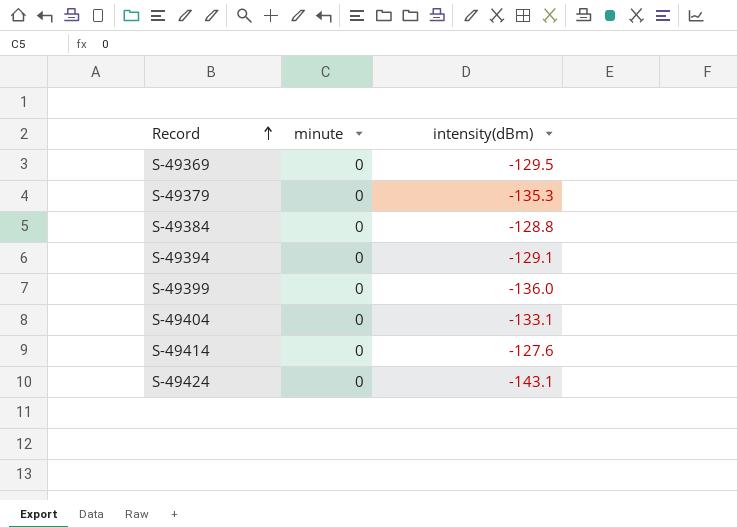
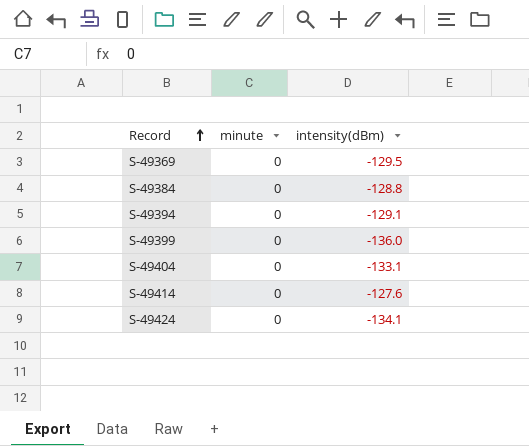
row S-49379: 0 | -135.3 -> none
S-49424 | intensity(dBm): -143.1 -> -134.1

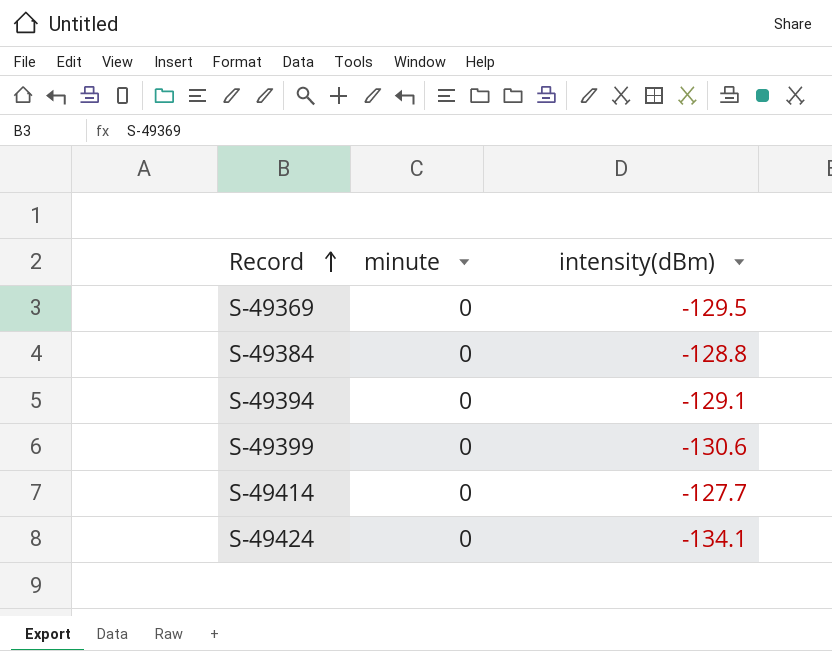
row S-49404: 0 | -133.1 -> none
S-49399 | intensity(dBm): -136.0 -> -130.6
S-49414 | intensity(dBm): -127.6 -> -127.7

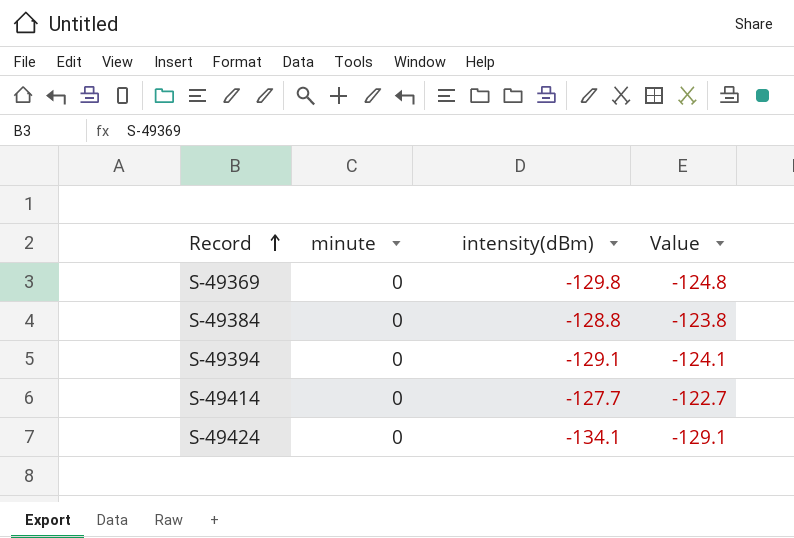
column Value | formula: none -> [intensity(dBm)] + 5
row S-49399: 0 | -130.6 -> none
S-49369 | intensity(dBm): -129.5 -> -129.8

